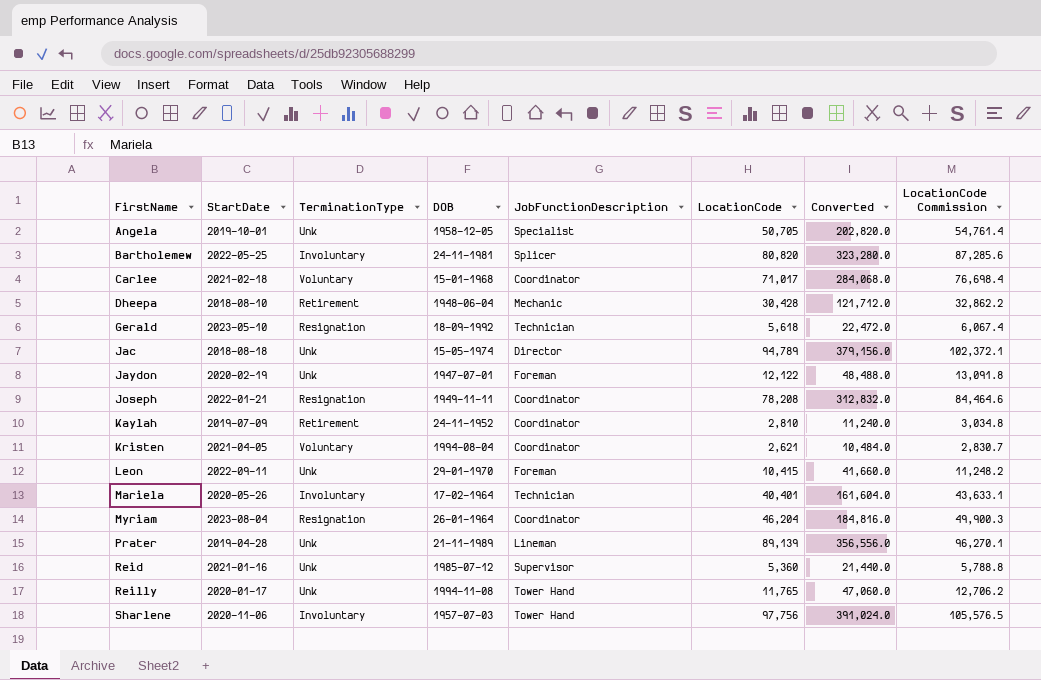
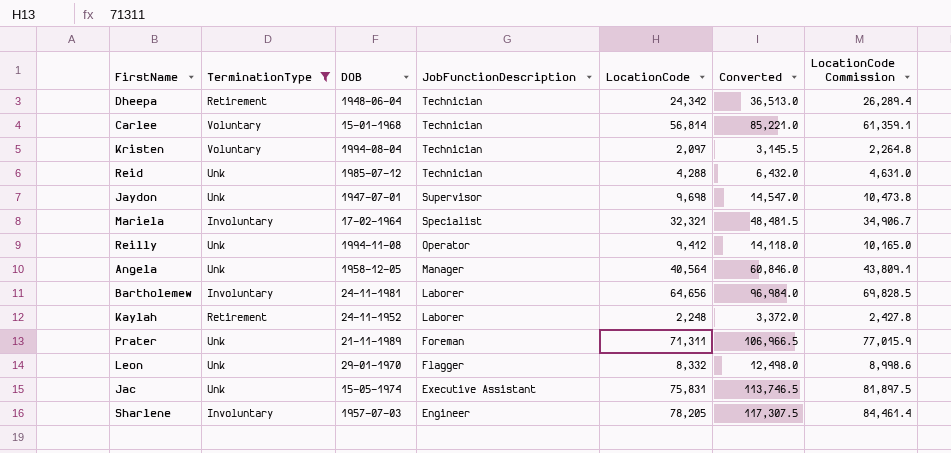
filter: none -> TerminationType != Resignation
row order: FirstName ascending -> JobFunctionDescription descending
column StartDate | position: 2 -> none
column Converted | formula: [LocationCode] * 4 -> [LocationCode] * 1.5
Dheepa | JobFunctionDescription: Mechanic -> Technician
Dheepa | LocationCode: 30,428 -> 24,342
Dheepa | LocationCode Commission: 32,862.2 -> 26,289.4
Carlee | JobFunctionDescription: Coordinator -> Technician
Carlee | LocationCode: 71,017 -> 56,814
Carlee | LocationCode Commission: 76,698.4 -> 61,359.1
Kristen | JobFunctionDescription: Coordinator -> Technician
Kristen | LocationCode: 2,621 -> 2,097
Kristen | LocationCode Commission: 2,830.7 -> 2,264.8
Reid | JobFunctionDescription: Supervisor -> Technician
Reid | LocationCode: 5,360 -> 4,288
Reid | LocationCode Commission: 5,788.8 -> 4,631.0
Jaydon | JobFunctionDescription: Foreman -> Supervisor
Jaydon | LocationCode: 12,122 -> 9,698
Jaydon | LocationCode Commission: 13,091.8 -> 10,473.8
Mariela | JobFunctionDescription: Technician -> Specialist
Mariela | LocationCode: 40,401 -> 32,321
Mariela | LocationCode Commission: 43,633.1 -> 34,906.7
Reilly | JobFunctionDescription: Tower Hand -> Operator
Reilly | LocationCode: 11,765 -> 9,412
Reilly | LocationCode Commission: 12,706.2 -> 10,165.0
Angela | JobFunctionDescription: Specialist -> Manager
Angela | LocationCode: 50,705 -> 40,564
Angela | LocationCode Commission: 54,761.4 -> 43,809.1
Bartholemew | JobFunctionDescription: Splicer -> Laborer
Bartholemew | LocationCode: 80,820 -> 64,656
Bartholemew | LocationCode Commission: 87,285.6 -> 69,828.5
Kaylah | JobFunctionDescription: Coordinator -> Laborer
Kaylah | LocationCode: 2,810 -> 2,248
Kaylah | LocationCode Commission: 3,034.8 -> 2,427.8
Prater | JobFunctionDescription: Lineman -> Foreman
Prater | LocationCode: 89,139 -> 71,311
Prater | LocationCode Commission: 96,270.1 -> 77,015.9
Leon | JobFunctionDescription: Foreman -> Flagger
Leon | LocationCode: 10,415 -> 8,332
Leon | LocationCode Commission: 11,248.2 -> 8,998.6
Jac | JobFunctionDescription: Director -> Executive Assistant
Jac | LocationCode: 94,789 -> 75,831
Jac | LocationCode Commission: 102,372.1 -> 81,897.5
Sharlene | JobFunctionDescription: Tower Hand -> Engineer
Sharlene | LocationCode: 97,756 -> 78,205
Sharlene | LocationCode Commission: 105,576.5 -> 84,461.4

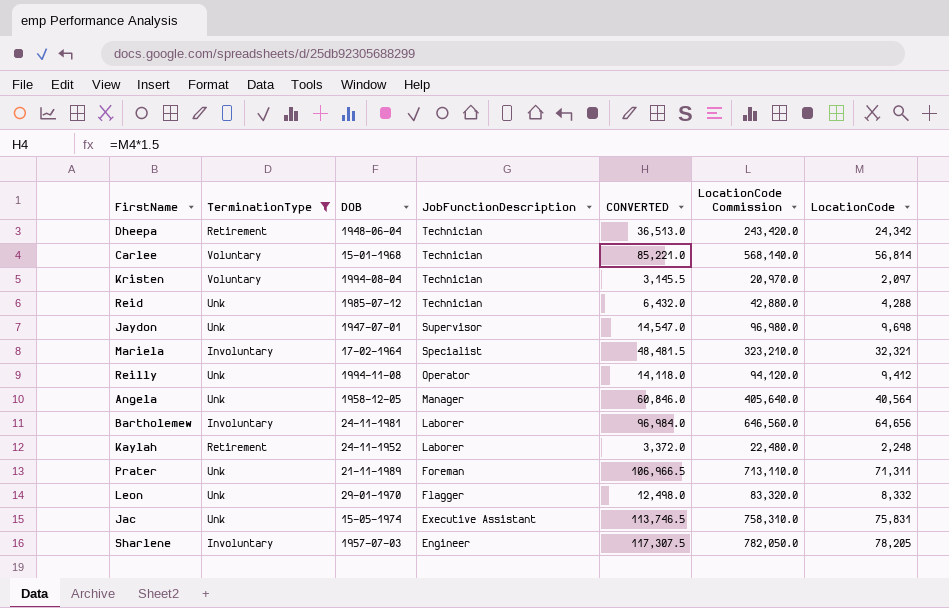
column name: Converted -> CONVERTED
column LocationCode Commission | formula: [LocationCode] * 1.08 -> [LocationCode] * 10
column LocationCode | position: 5 -> 7

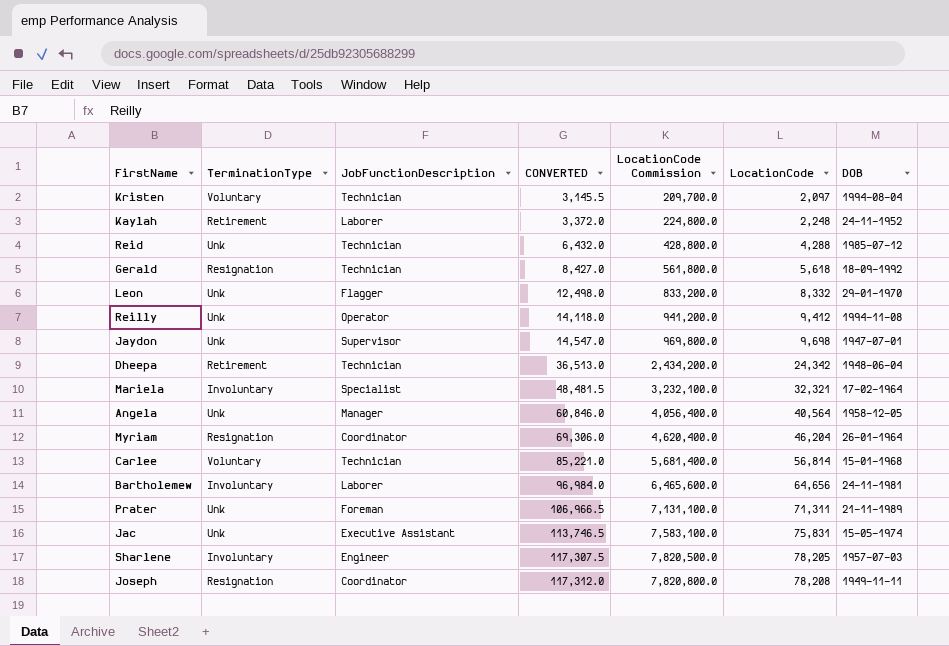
filter: TerminationType != Resignation -> none
row order: JobFunctionDescription descending -> CONVERTED ascending
column LocationCode Commission | formula: [LocationCode] * 10 -> [LocationCode] * 100
column DOB | position: 3 -> 7

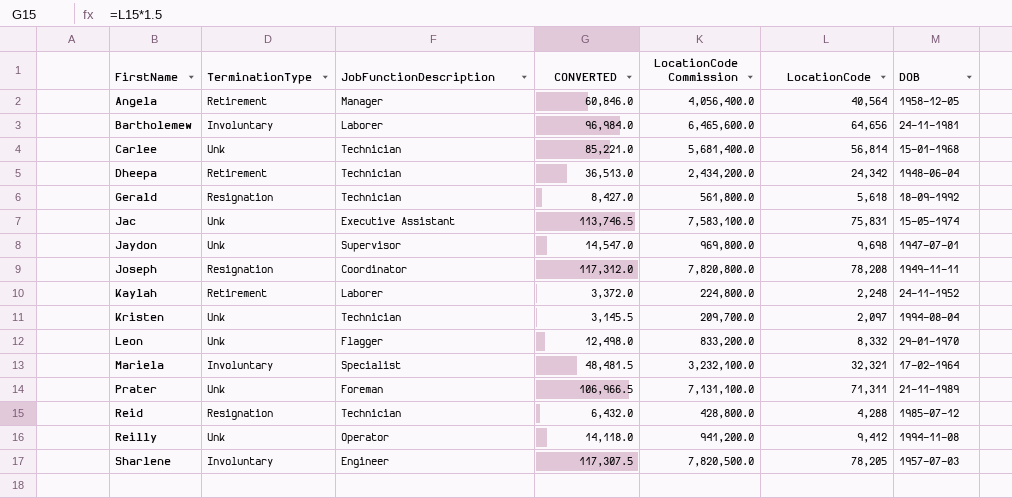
row order: CONVERTED ascending -> FirstName ascending
row Myriam: Resignation | Coordinator | 69,306.0 | 4,620,400.0 | 46,204 | 26-01-1964 -> none
Angela | TerminationType: Unk -> Retirement
Carlee | TerminationType: Voluntary -> Unk
Kristen | TerminationType: Voluntary -> Unk
Reid | TerminationType: Unk -> Resignation

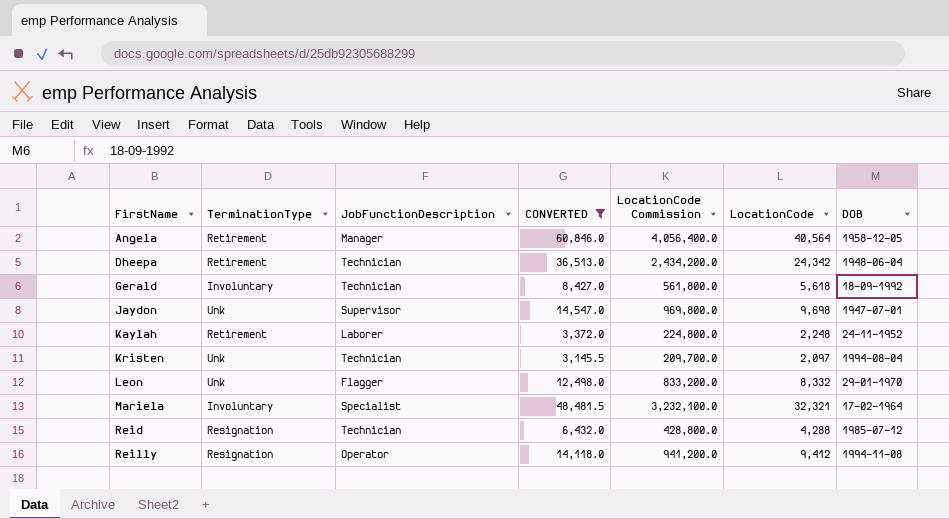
filter: none -> CONVERTED <= 60,846.0
Gerald | TerminationType: Resignation -> Involuntary
Reilly | TerminationType: Unk -> Resignation

